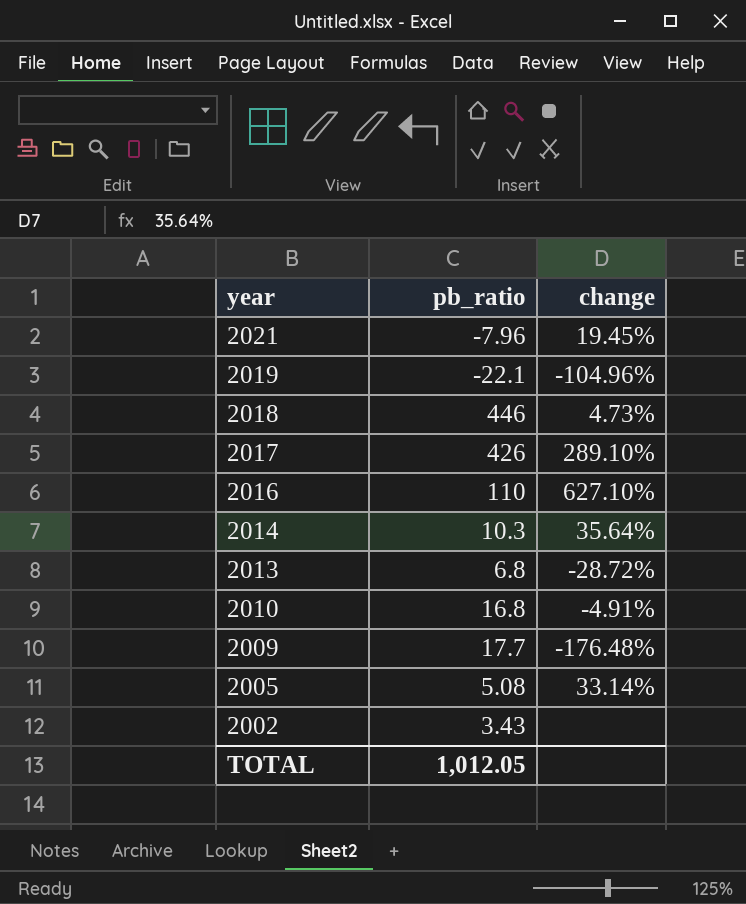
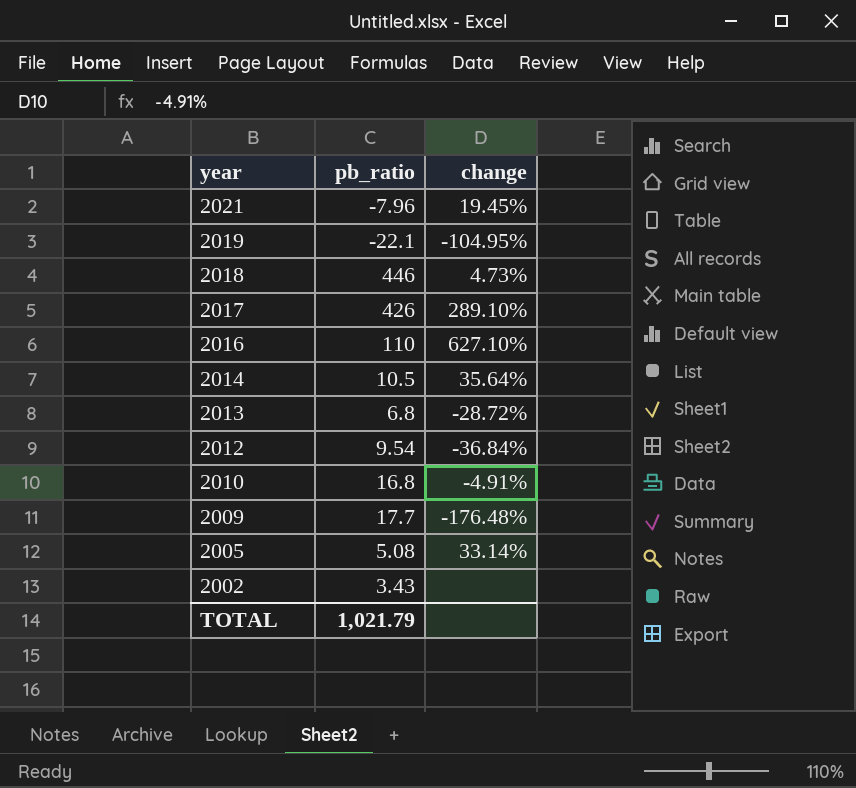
2019 | change: -104.96% -> -104.95%
2014 | pb_ratio: 10.3 -> 10.5
row 2012: none -> 9.54 | -36.84%
TOTAL | pb_ratio: 1,012.05 -> 1,021.79

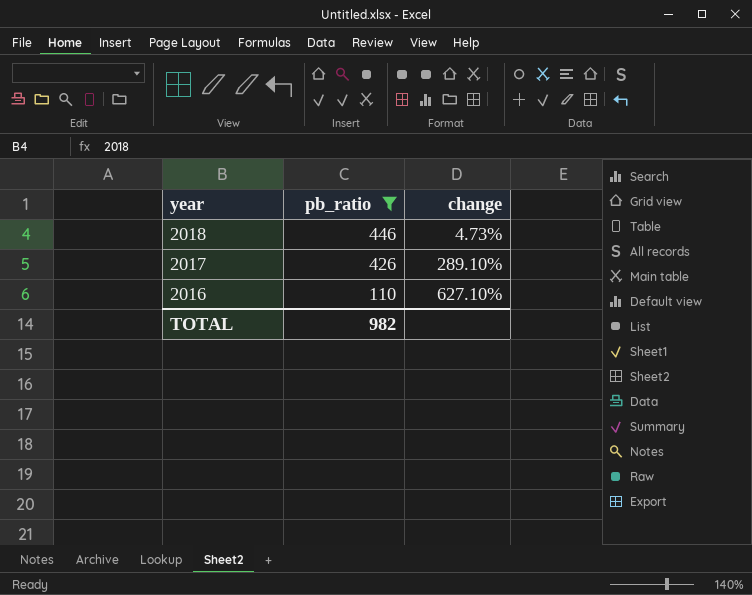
filter: none -> pb_ratio >= 110
TOTAL | pb_ratio: 1,021.79 -> 982

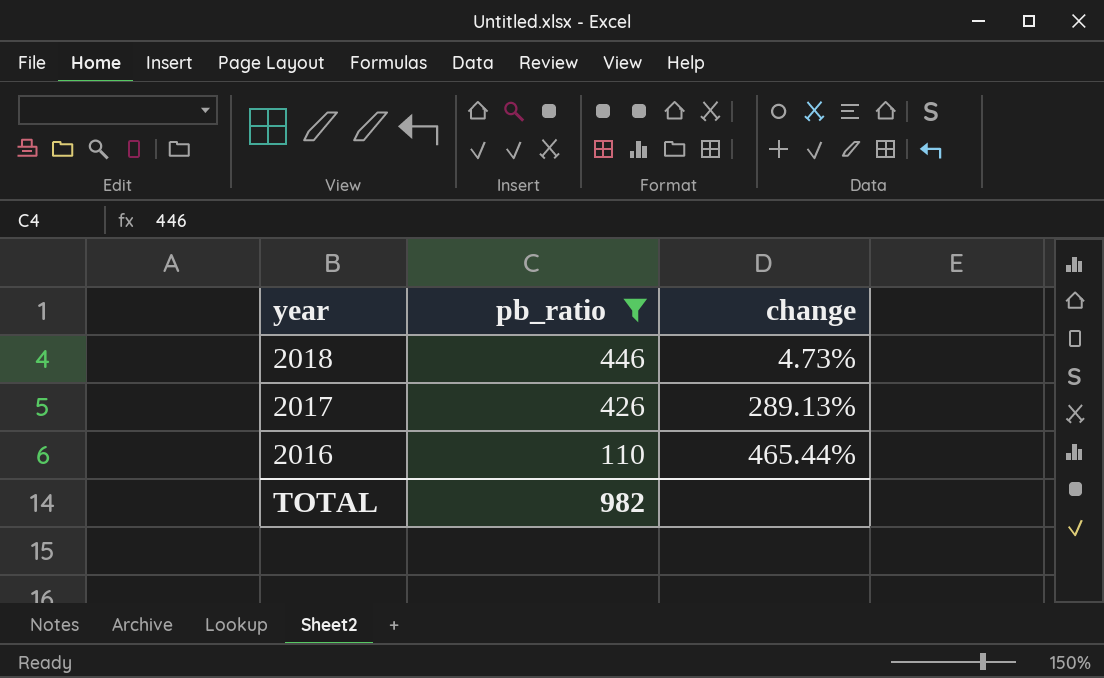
2017 | change: 289.10% -> 289.13%
2016 | change: 627.10% -> 465.44%

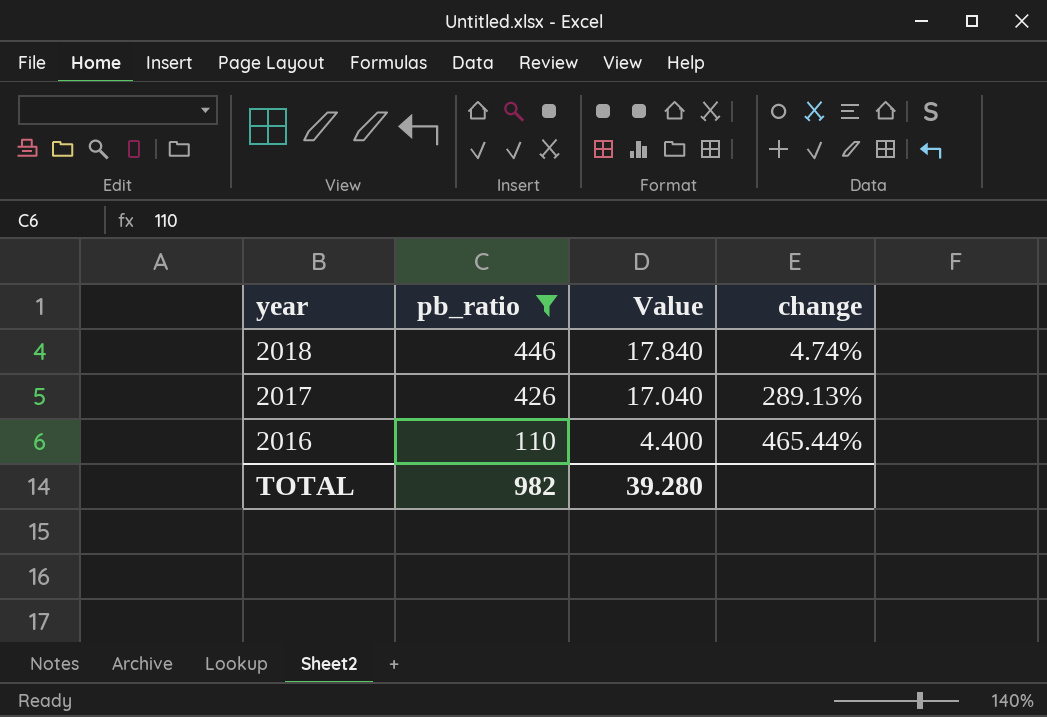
column Value | formula: none -> [pb_ratio] * 0.04
2018 | change: 4.73% -> 4.74%

